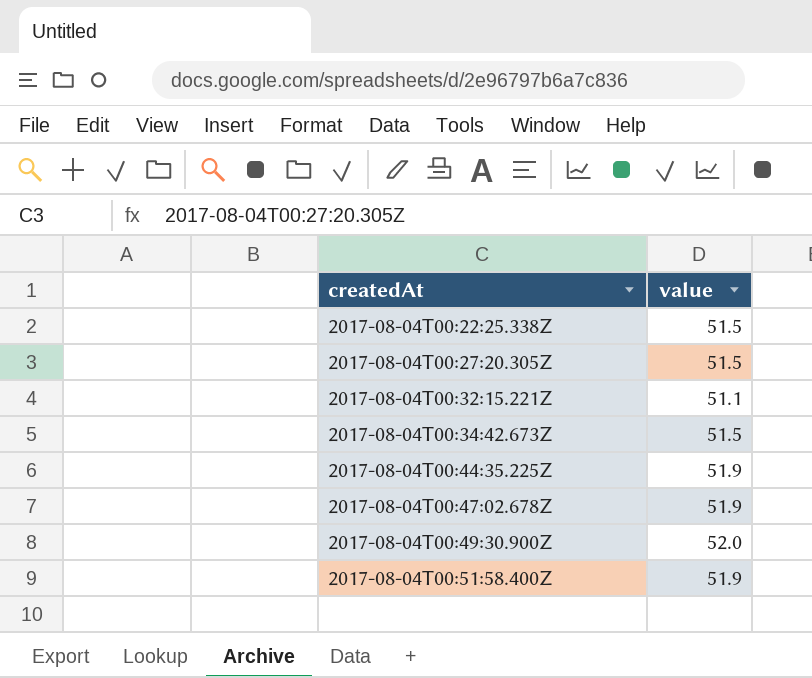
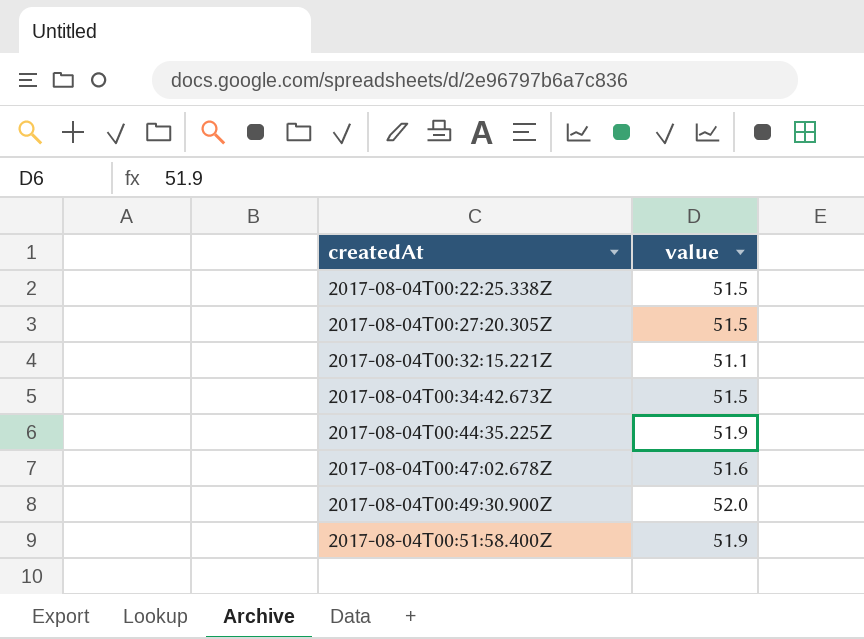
2017-08-04T00:47:02.678Z | value: 51.9 -> 51.6

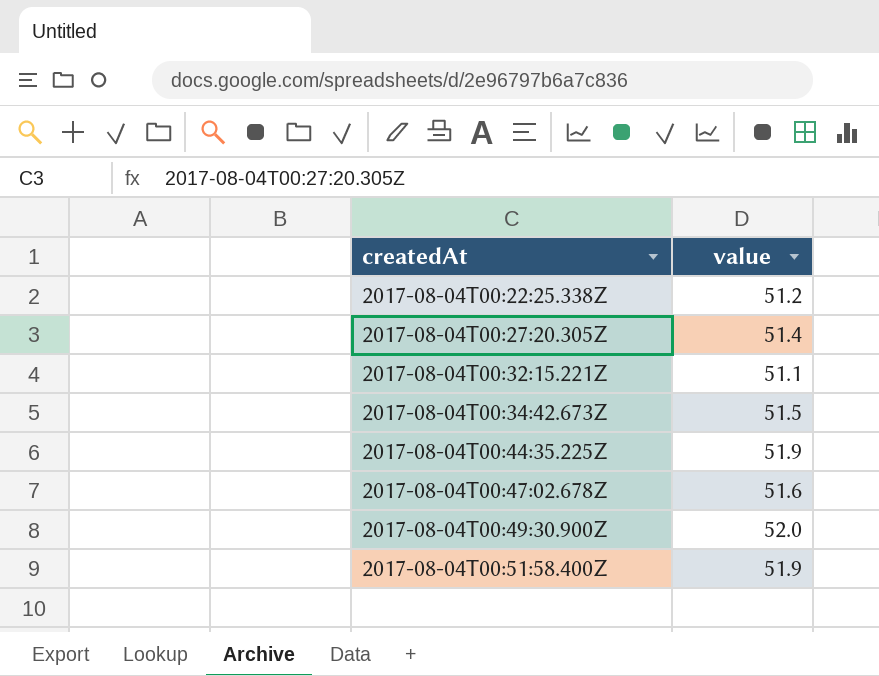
2017-08-04T00:22:25.338Z | value: 51.5 -> 51.2
2017-08-04T00:27:20.305Z | value: 51.5 -> 51.4

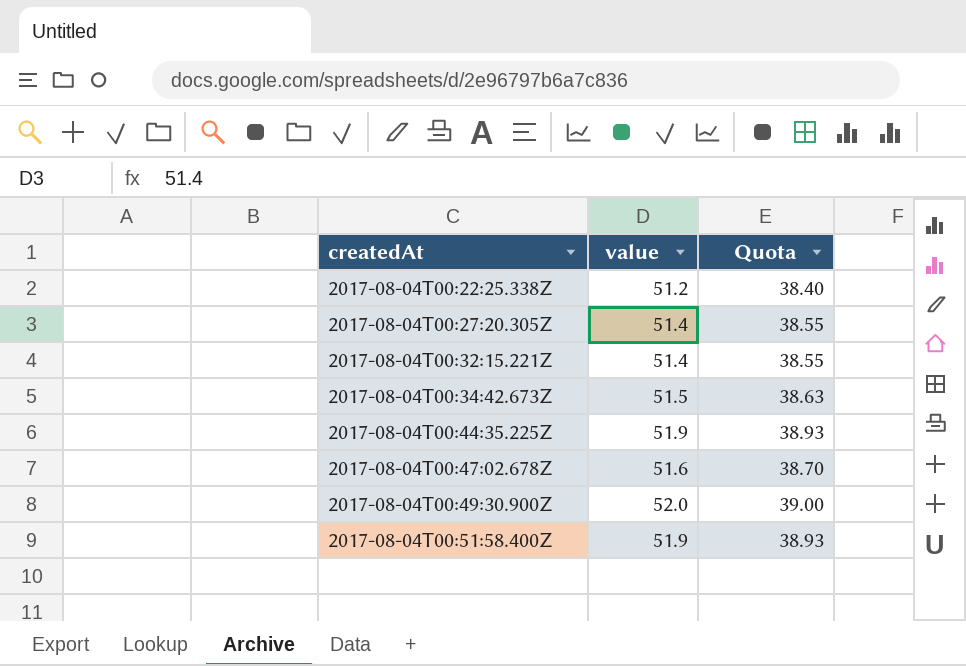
column Quota | formula: none -> [value] * 0.75
2017-08-04T00:32:15.221Z | value: 51.1 -> 51.4

